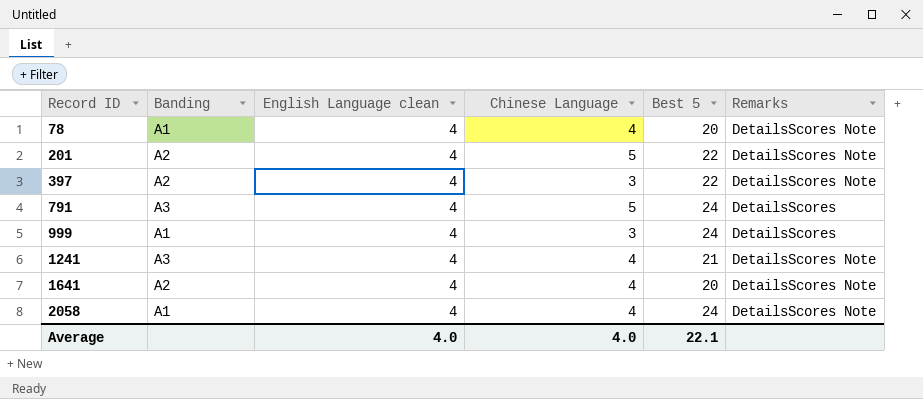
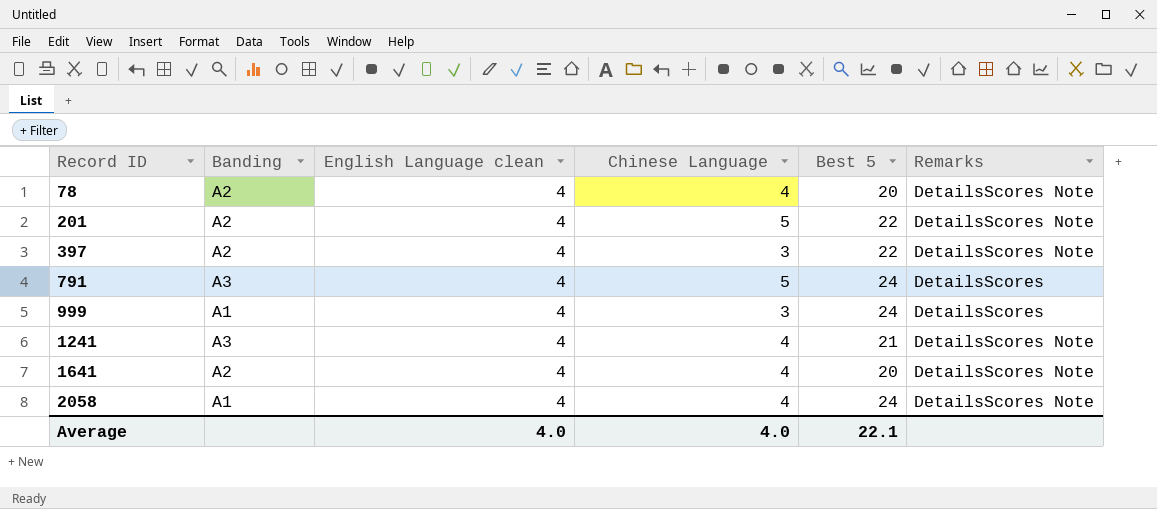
78 | Banding: A1 -> A2

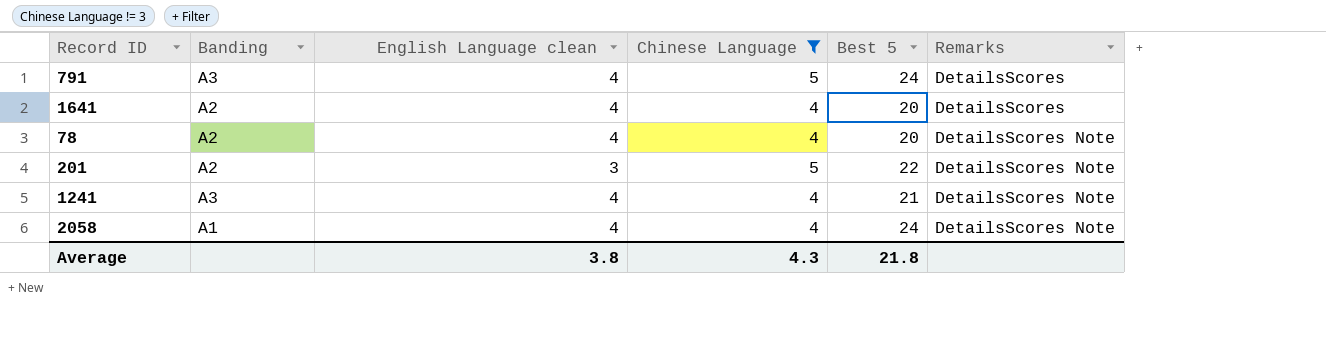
filter: none -> Chinese Language != 3
row order: Record ID ascending -> Remarks ascending
1641 | Remarks: DetailsScores Note -> DetailsScores
201 | English Language clean: 4 -> 3
Average | English Language clean: 4.0 -> 3.8
Average | Chinese Language: 4.0 -> 4.3
Average | Best 5: 22.1 -> 21.8

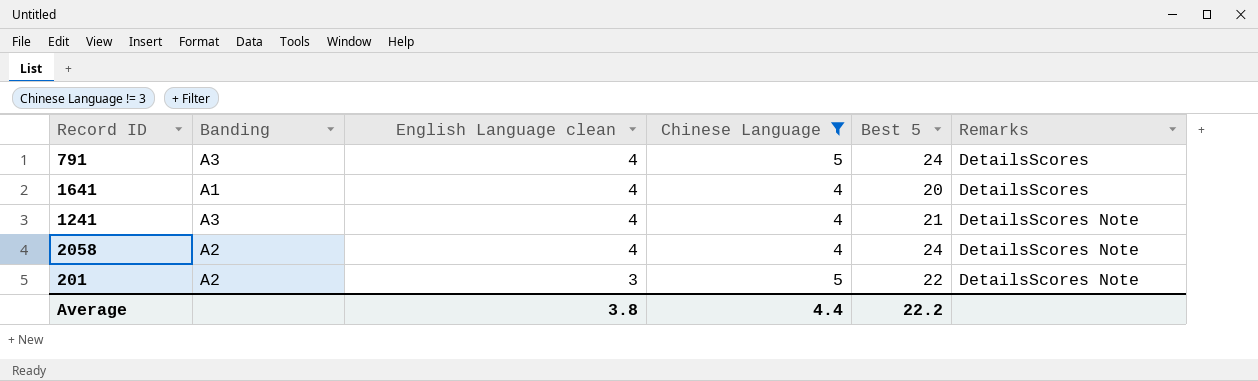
row order: Remarks ascending -> English Language clean descending
row 78: A2 | 4 | 4 | 20 | DetailsScores Note -> none
1641 | Banding: A2 -> A1
2058 | Banding: A1 -> A2
Average | Chinese Language: 4.3 -> 4.4
Average | Best 5: 21.8 -> 22.2

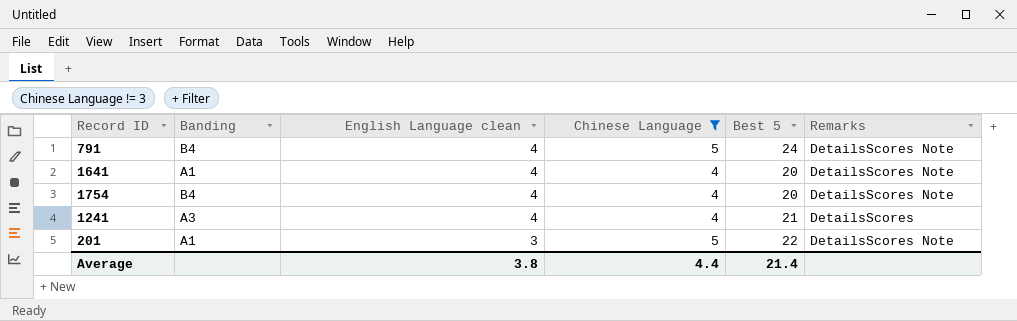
row 2058: A2 | 4 | 4 | 24 | DetailsScores Note -> none
791 | Banding: A3 -> B4
791 | Remarks: DetailsScores -> DetailsScores Note
1641 | Remarks: DetailsScores -> DetailsScores Note
row 1754: none -> B4 | 4 | 4 | 20 | DetailsScores Note
1241 | Remarks: DetailsScores Note -> DetailsScores
201 | Banding: A2 -> A1
Average | Best 5: 22.2 -> 21.4

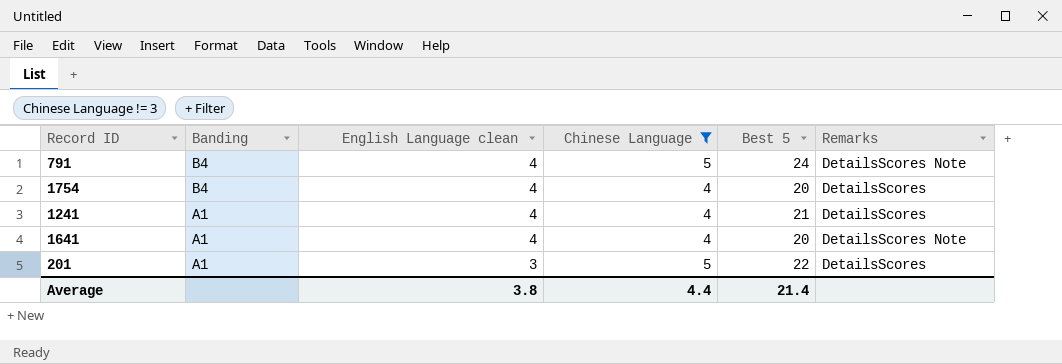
row order: English Language clean descending -> Banding descending
1754 | Remarks: DetailsScores Note -> DetailsScores
1241 | Banding: A3 -> A1
201 | Remarks: DetailsScores Note -> DetailsScores

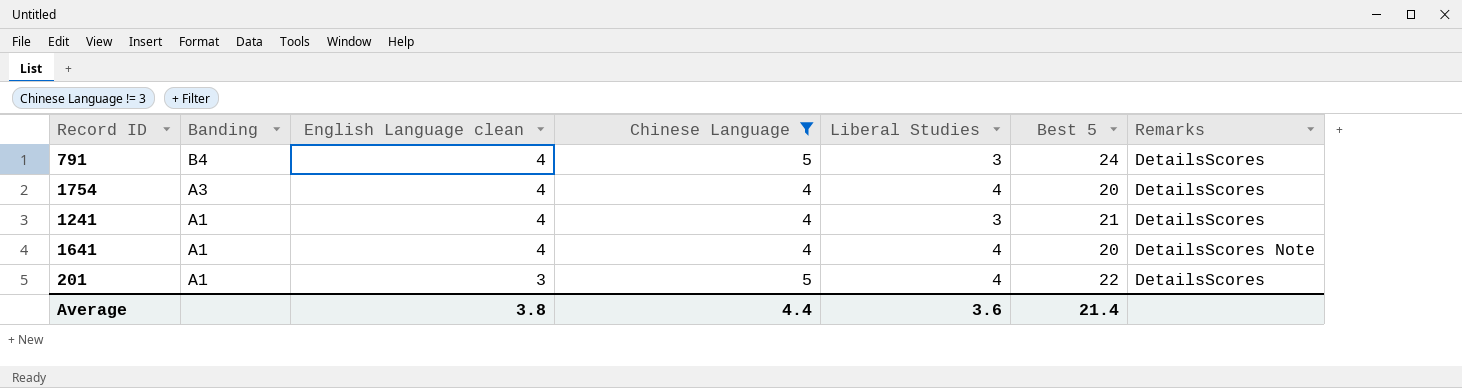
column Liberal Studies | position: none -> 5
791 | Remarks: DetailsScores Note -> DetailsScores
1754 | Banding: B4 -> A3

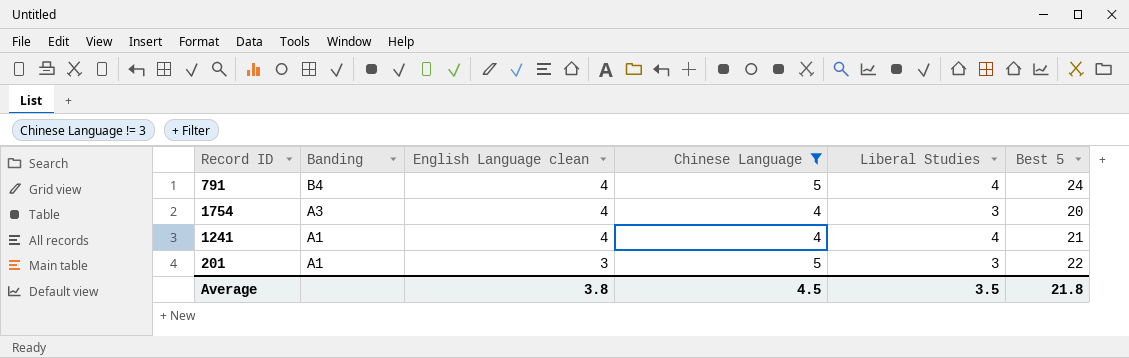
column Remarks | position: 7 -> none
row 1641: A1 | 4 | 4 | 4 | 20 | DetailsScores Note -> none
791 | Liberal Studies: 3 -> 4
1754 | Liberal Studies: 4 -> 3
1241 | Liberal Studies: 3 -> 4
201 | Liberal Studies: 4 -> 3
Average | Chinese Language: 4.4 -> 4.5
Average | Liberal Studies: 3.6 -> 3.5
Average | Best 5: 21.4 -> 21.8

